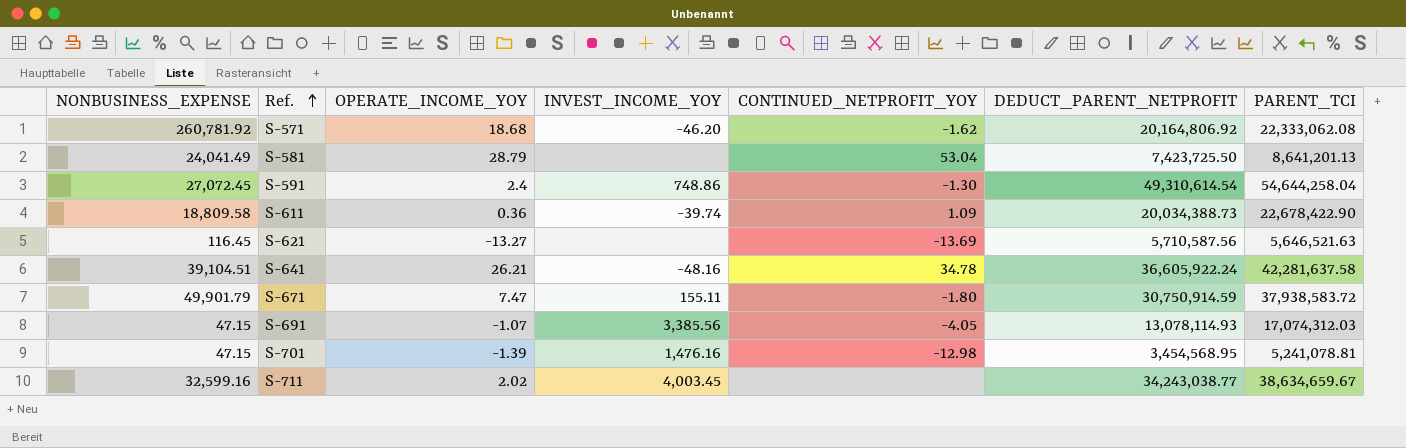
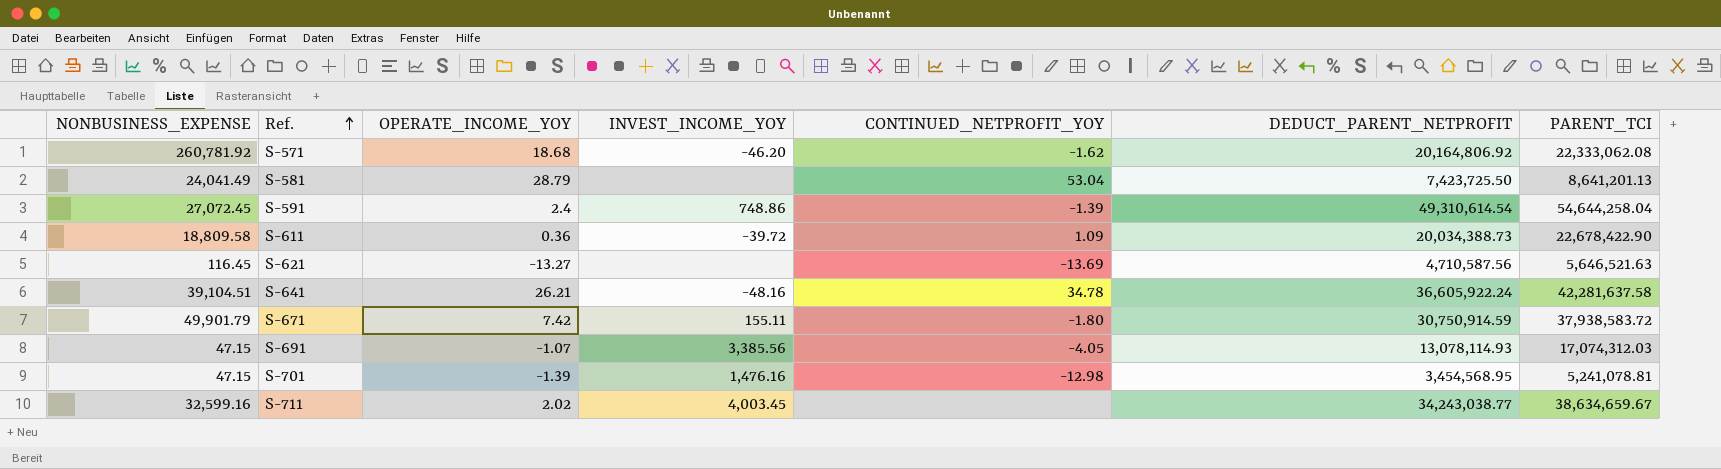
S-591 | CONTINUED_NETPROFIT_YOY: -1.30 -> -1.39
S-611 | INVEST_INCOME_YOY: -39.74 -> -39.72
S-621 | DEDUCT_PARENT_NETPROFIT: 5,710,587.56 -> 4,710,587.56
S-671 | OPERATE_INCOME_YOY: 7.47 -> 7.42

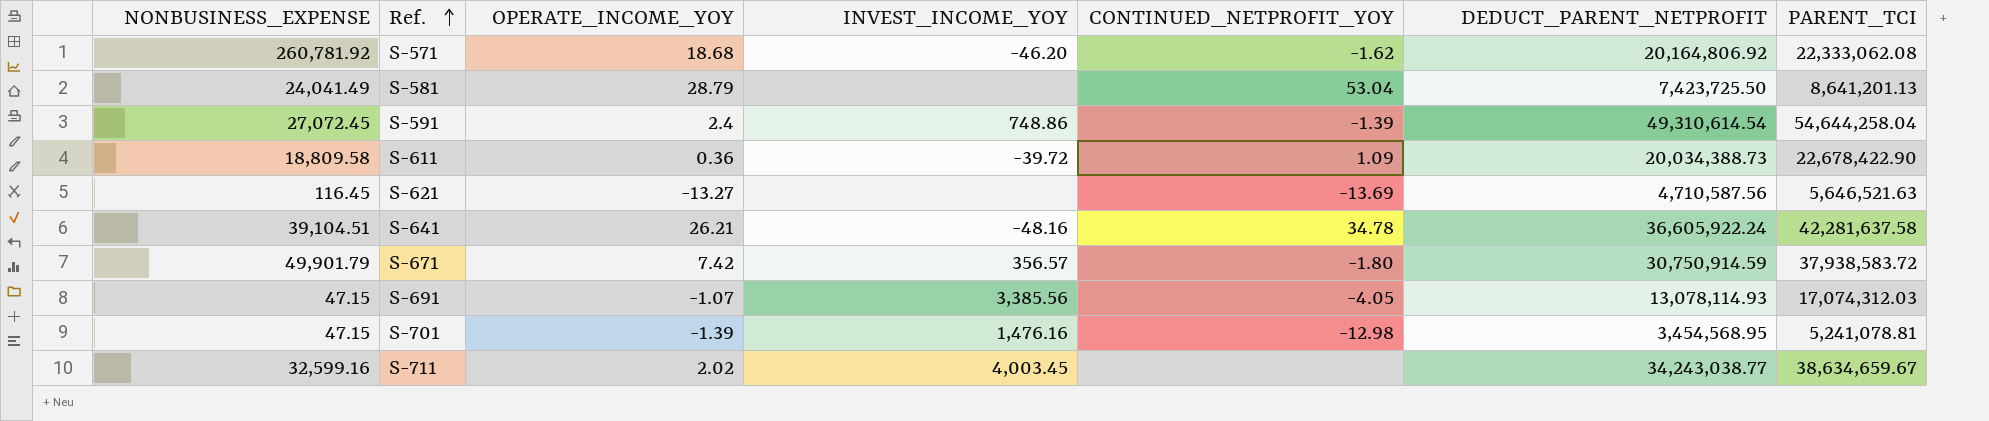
S-671 | INVEST_INCOME_YOY: 155.11 -> 356.57

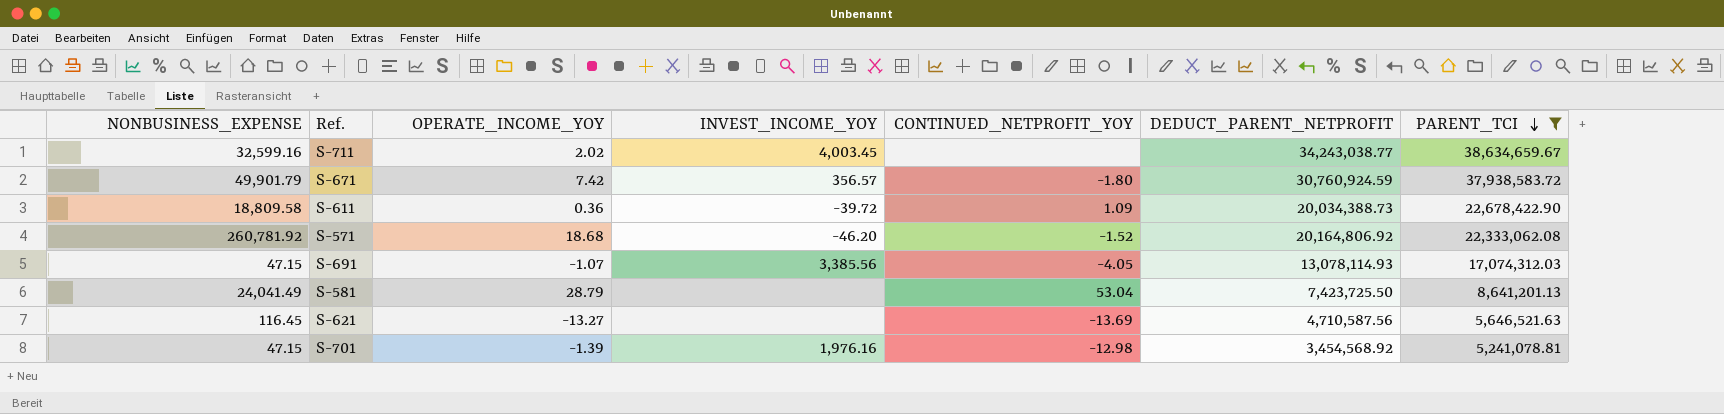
filter: none -> PARENT_TCI <= 38,634,659.67
row order: Ref. ascending -> PARENT_TCI descending
S-671 | DEDUCT_PARENT_NETPROFIT: 30,750,914.59 -> 30,760,924.59
S-571 | CONTINUED_NETPROFIT_YOY: -1.62 -> -1.52
S-701 | INVEST_INCOME_YOY: 1,476.16 -> 1,976.16
S-701 | DEDUCT_PARENT_NETPROFIT: 3,454,568.95 -> 3,454,568.92

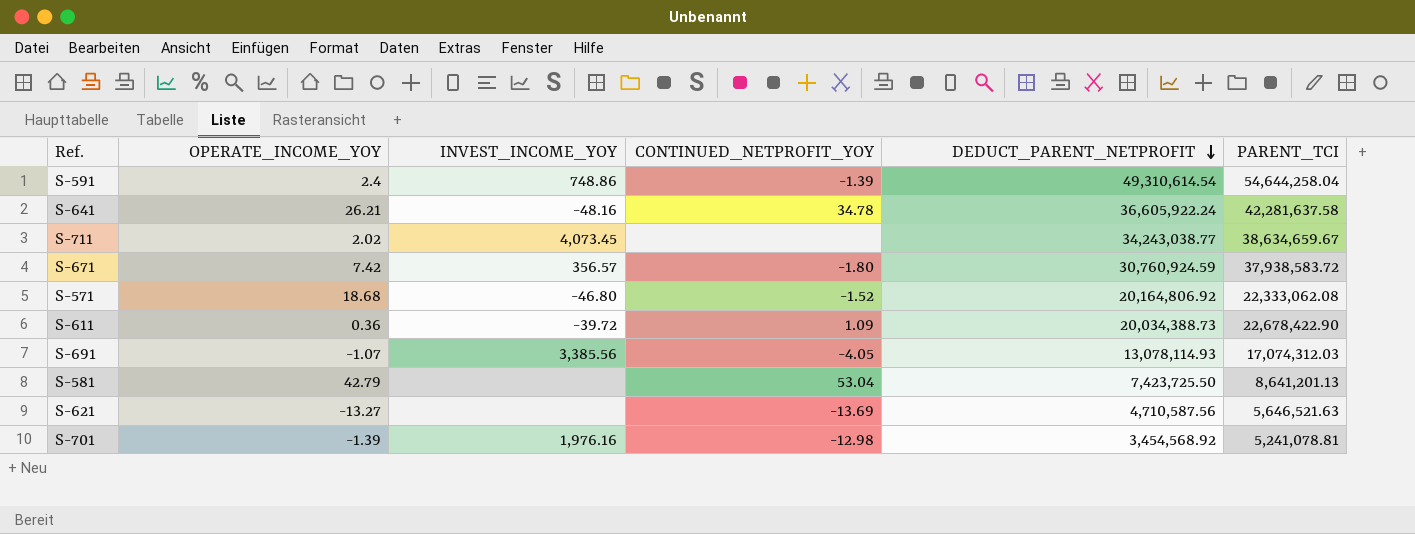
filter: PARENT_TCI <= 38,634,659.67 -> none
row order: PARENT_TCI descending -> DEDUCT_PARENT_NETPROFIT descending
column NONBUSINESS_EXPENSE | position: 1 -> none
S-711 | INVEST_INCOME_YOY: 4,003.45 -> 4,073.45
S-571 | INVEST_INCOME_YOY: -46.20 -> -46.80
S-581 | OPERATE_INCOME_YOY: 28.79 -> 42.79

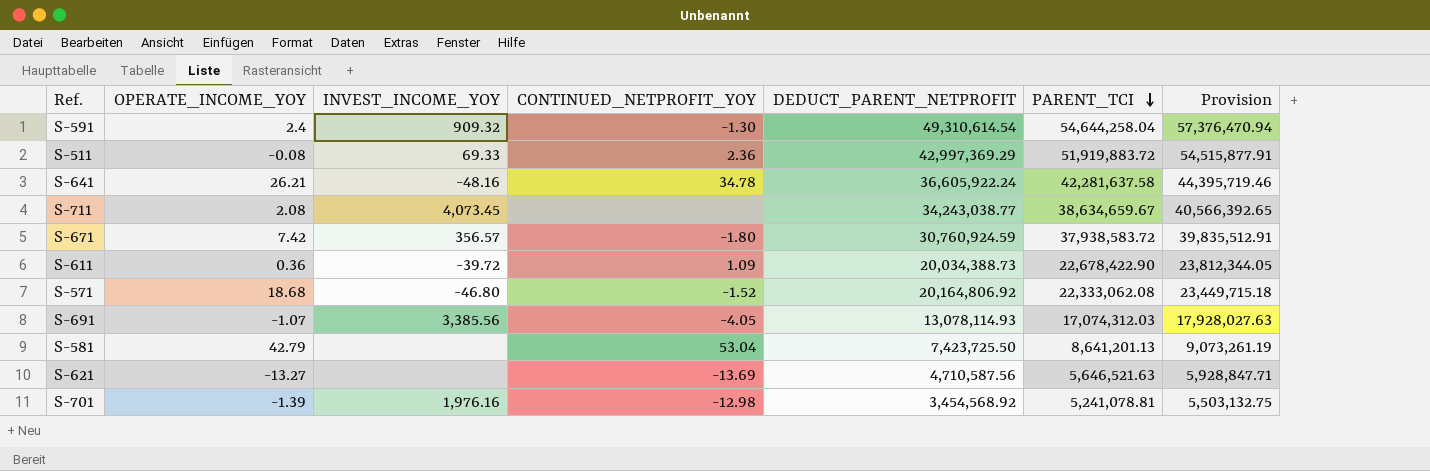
row order: DEDUCT_PARENT_NETPROFIT descending -> PARENT_TCI descending
column Provision | formula: none -> [PARENT_TCI] * 1.05
S-591 | INVEST_INCOME_YOY: 748.86 -> 909.32
S-591 | CONTINUED_NETPROFIT_YOY: -1.39 -> -1.30
row S-511: none -> -0.08 | 69.33 | 2.36 | 42,997,369.29 | 51,919,883.72 | 54,515,877.91
S-711 | OPERATE_INCOME_YOY: 2.02 -> 2.08

